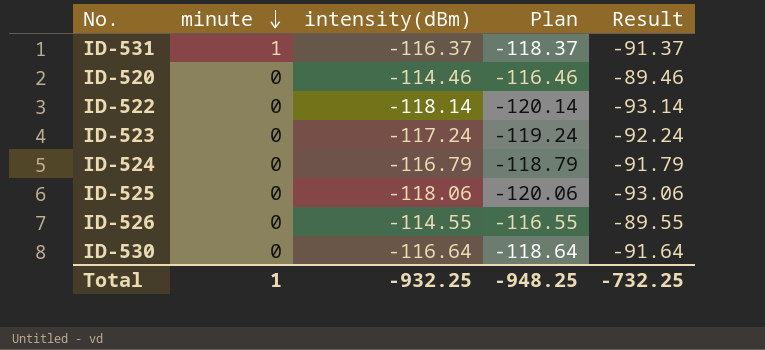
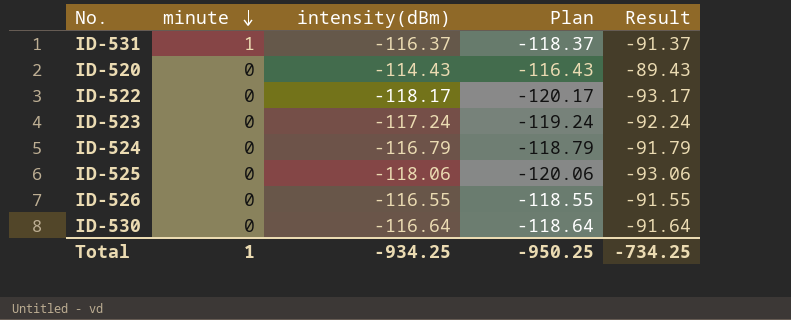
ID-520 | intensity(dBm): -114.46 -> -114.43
ID-520 | Plan: -116.46 -> -116.43
ID-520 | Result: -89.46 -> -89.43
ID-522 | intensity(dBm): -118.14 -> -118.17
ID-522 | Plan: -120.14 -> -120.17
ID-522 | Result: -93.14 -> -93.17
ID-526 | intensity(dBm): -114.55 -> -116.55
ID-526 | Plan: -116.55 -> -118.55
ID-526 | Result: -89.55 -> -91.55
Total | intensity(dBm): -932.25 -> -934.25
Total | Plan: -948.25 -> -950.25
Total | Result: -732.25 -> -734.25

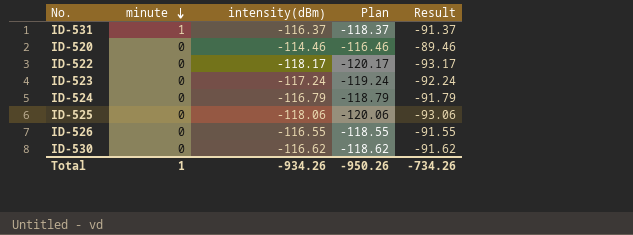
ID-520 | intensity(dBm): -114.43 -> -114.46
ID-520 | Plan: -116.43 -> -116.46
ID-520 | Result: -89.43 -> -89.46
ID-530 | intensity(dBm): -116.64 -> -116.62
ID-530 | Plan: -118.64 -> -118.62
ID-530 | Result: -91.64 -> -91.62
Total | intensity(dBm): -934.25 -> -934.26
Total | Plan: -950.25 -> -950.26
Total | Result: -734.25 -> -734.26

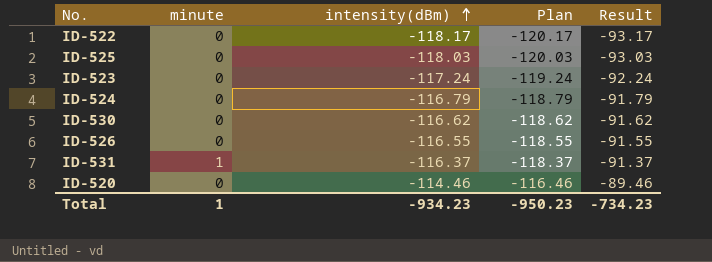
row order: minute descending -> intensity(dBm) ascending
ID-525 | intensity(dBm): -118.06 -> -118.03
ID-525 | Plan: -120.06 -> -120.03
ID-525 | Result: -93.06 -> -93.03
Total | intensity(dBm): -934.26 -> -934.23
Total | Plan: -950.26 -> -950.23
Total | Result: -734.26 -> -734.23

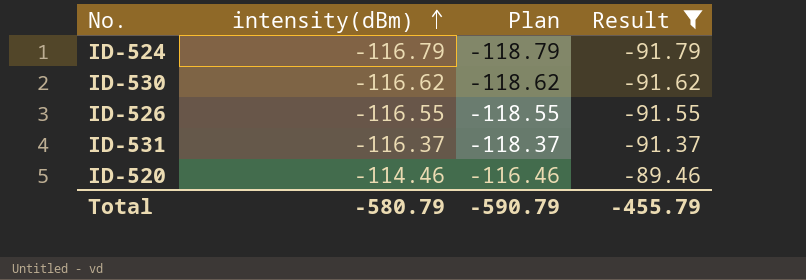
filter: none -> Result >= -91.79
column minute | position: 2 -> none
Total | intensity(dBm): -934.23 -> -580.79
Total | Plan: -950.23 -> -590.79
Total | Result: -734.23 -> -455.79

